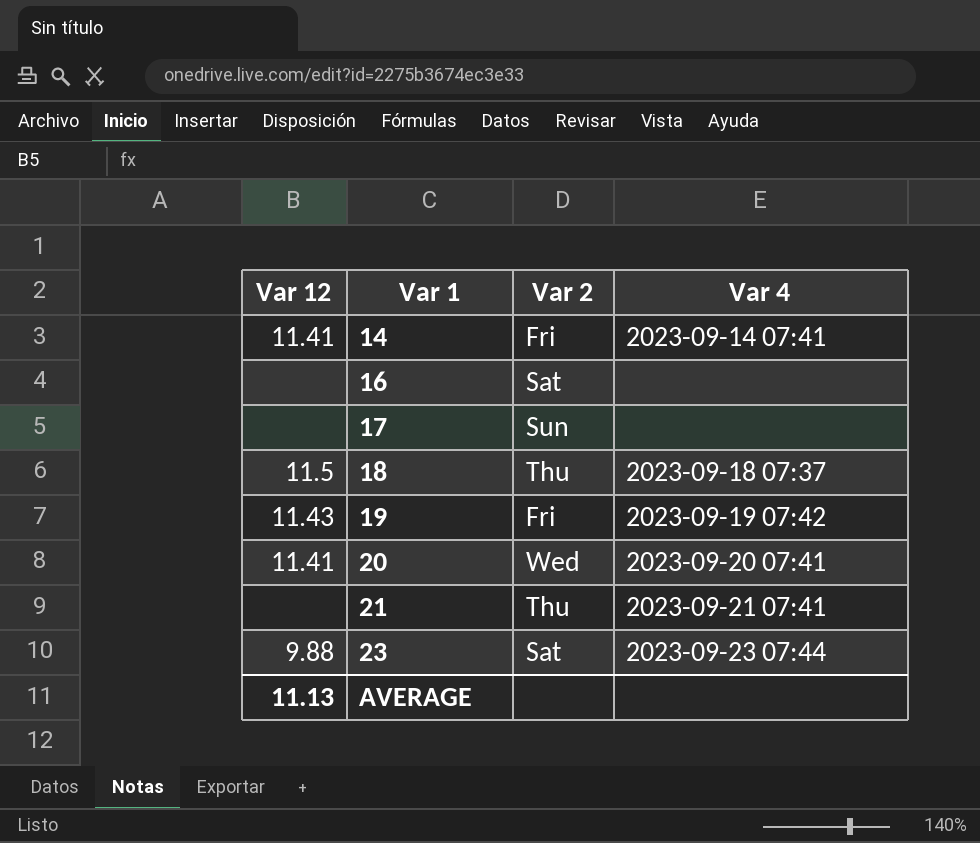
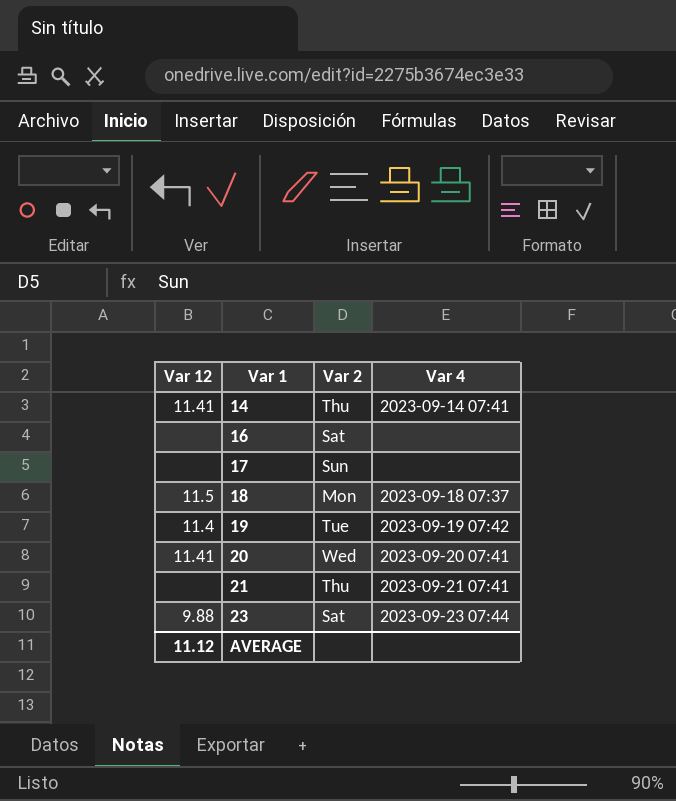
14 | Var 2: Fri -> Thu
18 | Var 2: Thu -> Mon
19 | Var 12: 11.43 -> 11.4
19 | Var 2: Fri -> Tue
AVERAGE | Var 12: 11.13 -> 11.12

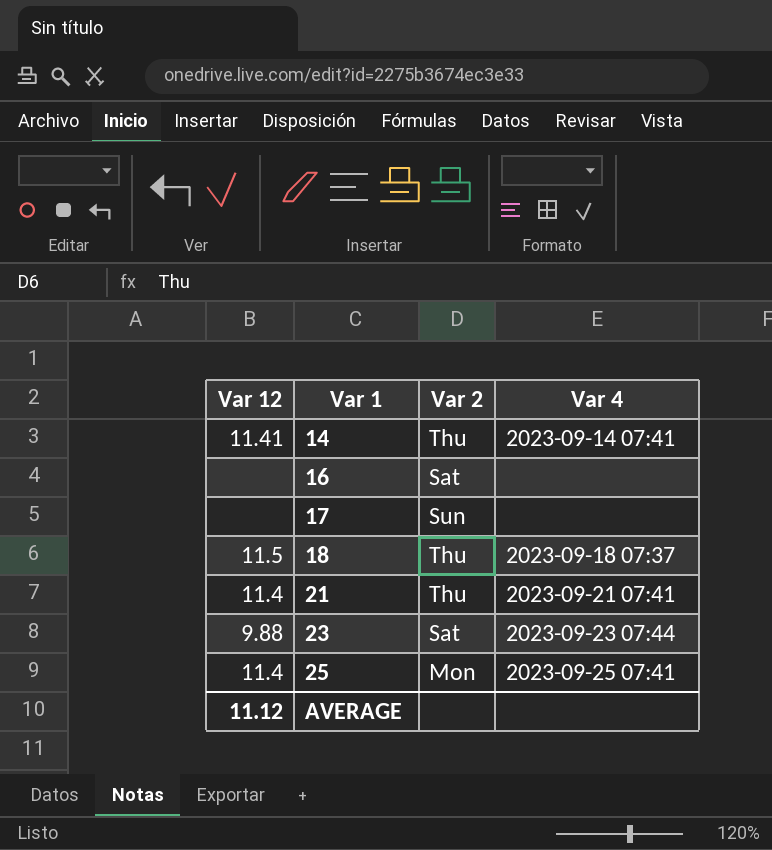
row 19: 11.4 | Tue | 2023-09-19 07:42 -> none
row 20: 11.41 | Wed | 2023-09-20 07:41 -> none
18 | Var 2: Mon -> Thu
21 | Var 12: none -> 11.4
row 25: none -> 11.4 | Mon | 2023-09-25 07:41

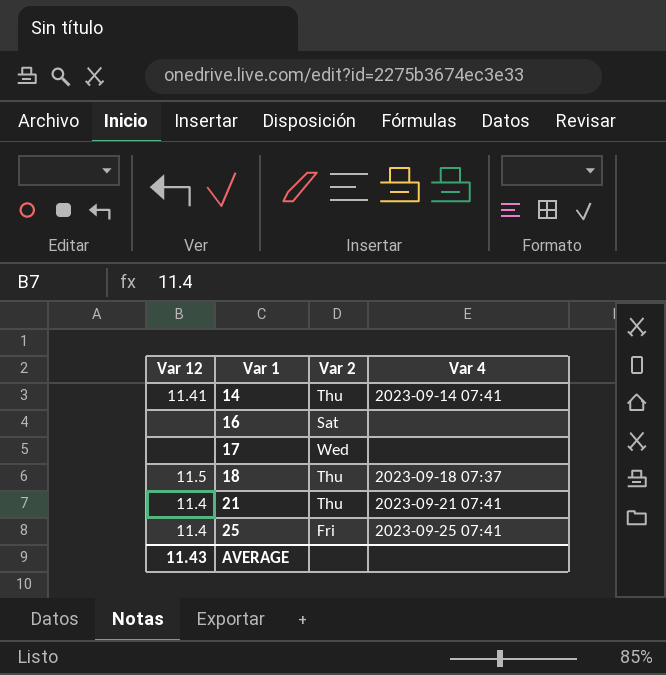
row 23: 9.88 | Sat | 2023-09-23 07:44 -> none
17 | Var 2: Sun -> Wed
25 | Var 2: Mon -> Fri
AVERAGE | Var 12: 11.12 -> 11.43

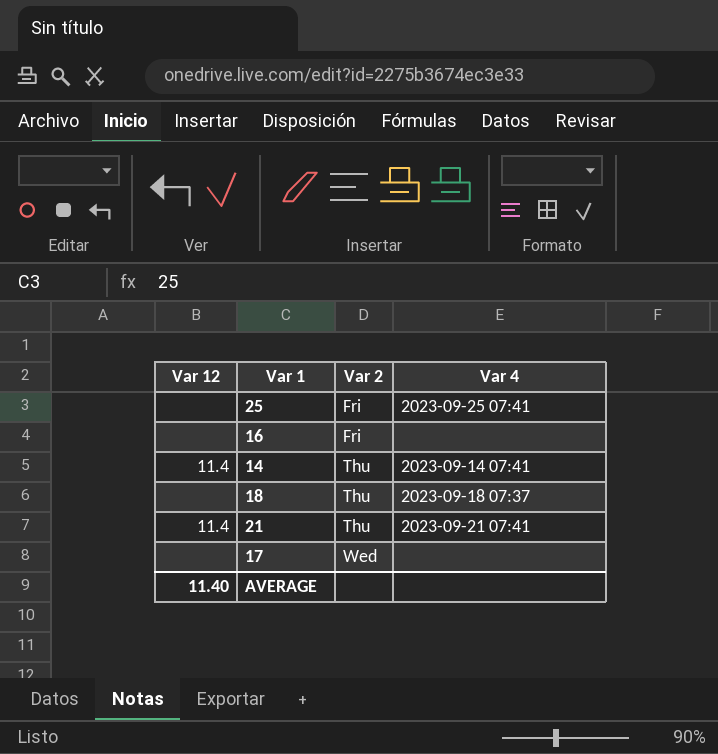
row order: Var 1 ascending -> Var 2 ascending
25 | Var 12: 11.4 -> none
16 | Var 2: Sat -> Fri
14 | Var 12: 11.41 -> 11.4
18 | Var 12: 11.5 -> none
AVERAGE | Var 12: 11.43 -> 11.40

